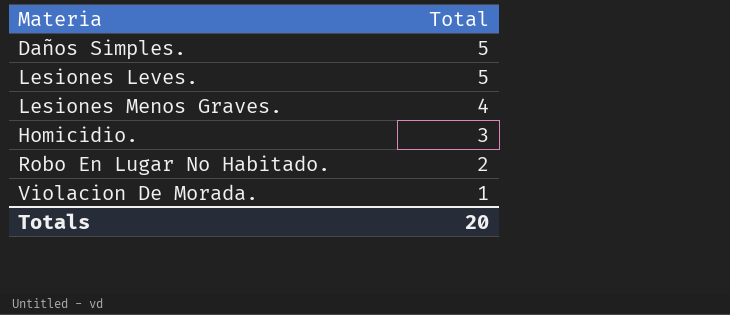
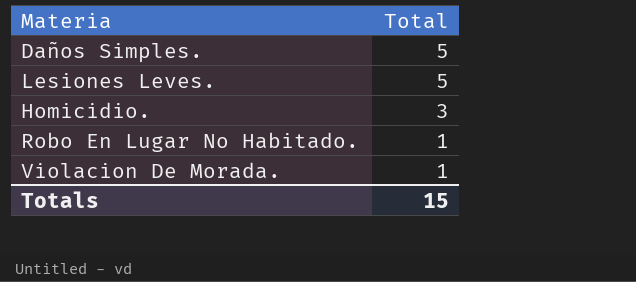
row Lesiones Menos Graves.: 4 -> none
Robo En Lugar No Habitado. | Total: 2 -> 1
Totals | Total: 20 -> 15

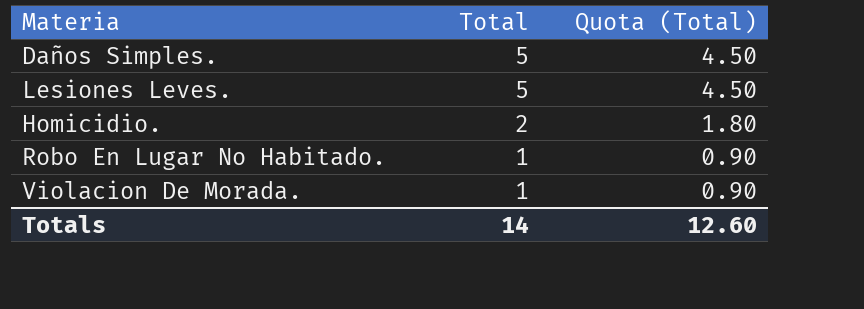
column Quota (Total) | formula: none -> [Total] * 0.9
Homicidio. | Total: 3 -> 2
Totals | Total: 15 -> 14

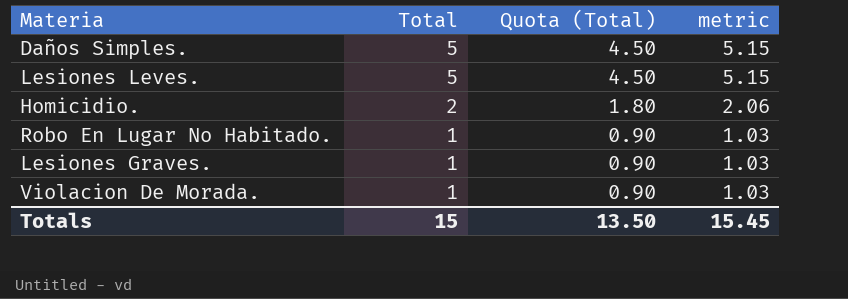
column metric | formula: none -> [Total] * 1.03
row Lesiones Graves.: none -> 1 | 0.90 | 1.03
Totals | Total: 14 -> 15
Totals | Quota (Total): 12.60 -> 13.50

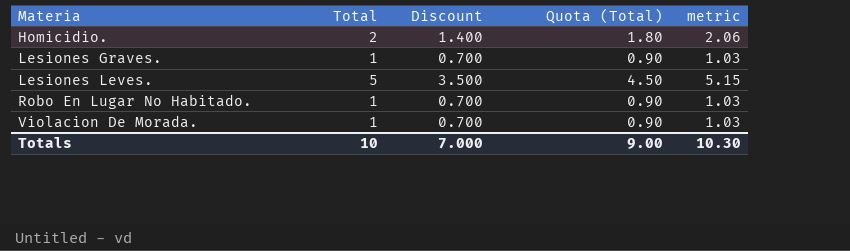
row order: Total descending -> Materia ascending
column Discount | formula: none -> [Total] * 0.7
row Daños Simples.: 5 | 4.50 | 5.15 -> none
Totals | Total: 15 -> 10
Totals | Quota (Total): 13.50 -> 9.00
Totals | metric: 15.45 -> 10.30

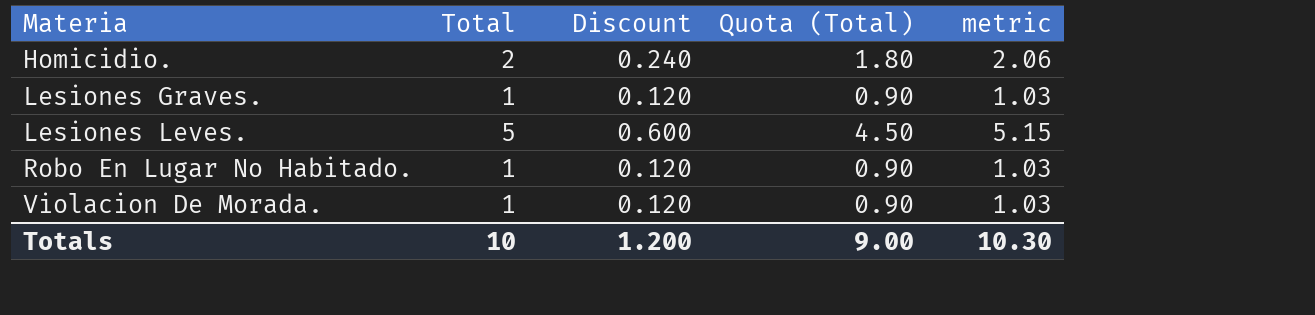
column Discount | formula: [Total] * 0.7 -> [Total] * 0.12
Totals | Discount: 7.000 -> 1.200

